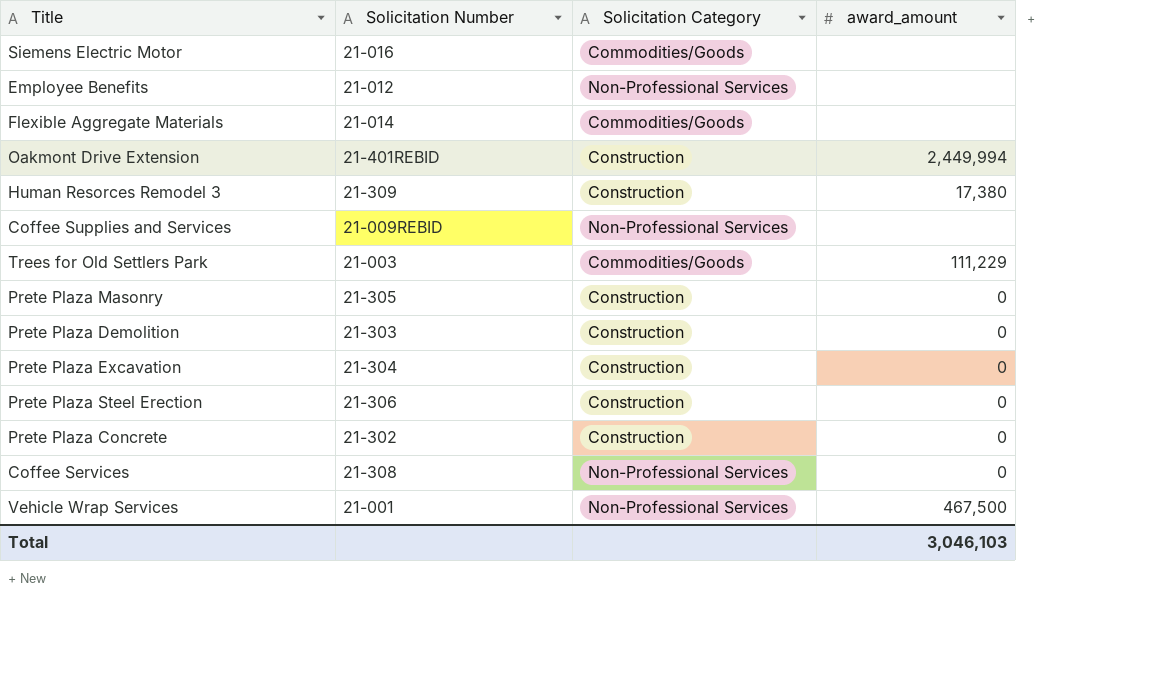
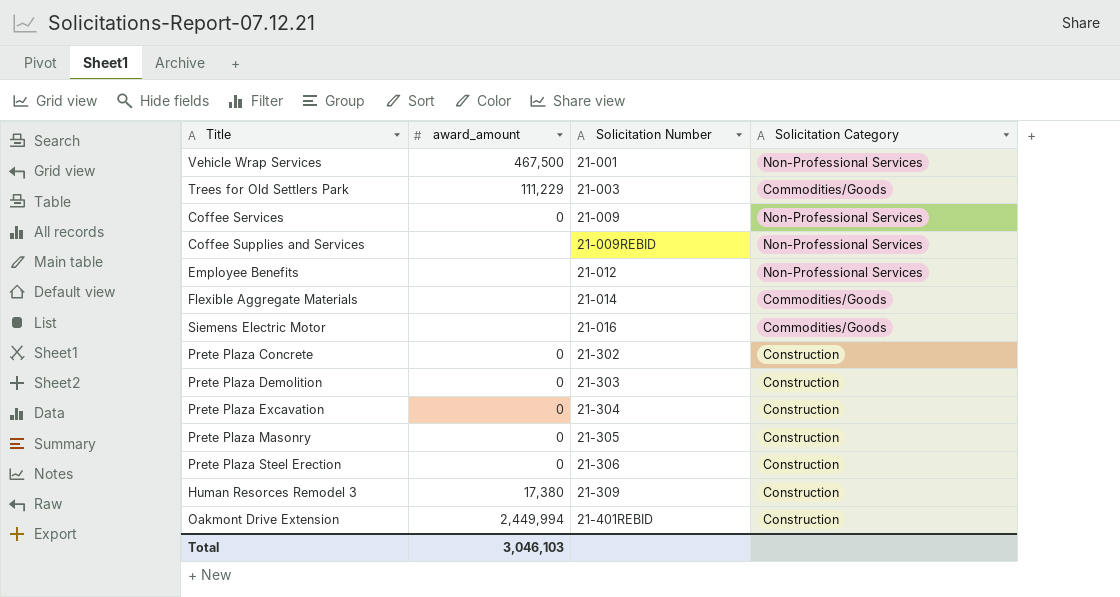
row order: none -> Solicitation Number ascending
column award_amount | position: 4 -> 2
Coffee Services | Solicitation Number: 21-308 -> 21-009

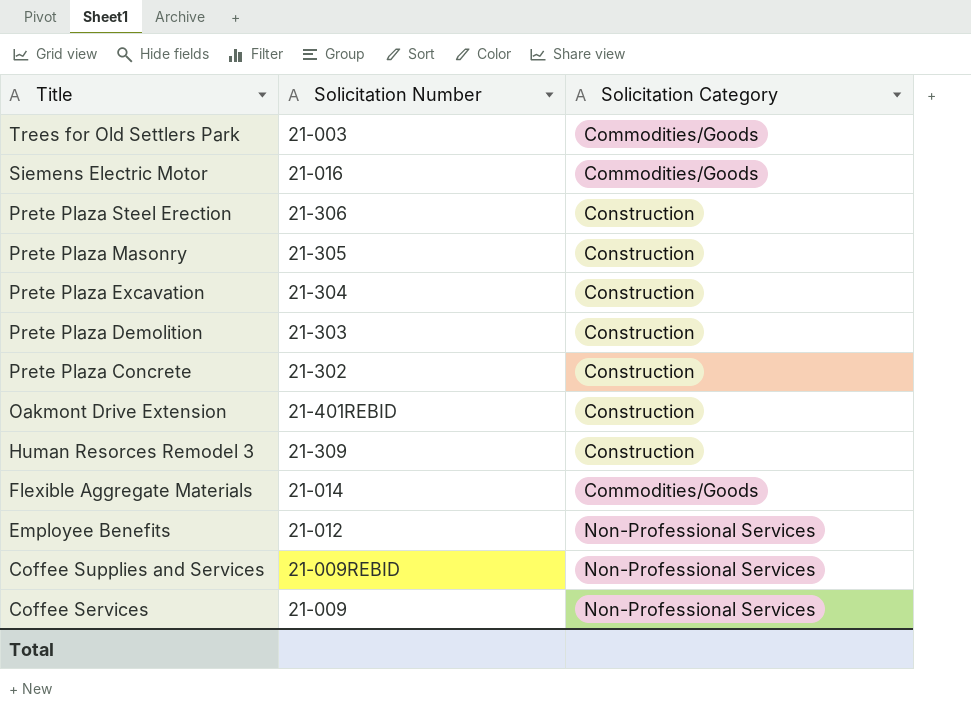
row order: Solicitation Number ascending -> Title descending
column award_amount | position: 2 -> none
row Vehicle Wrap Services: 467,500 | 21-001 | Non-Professional Services -> none

